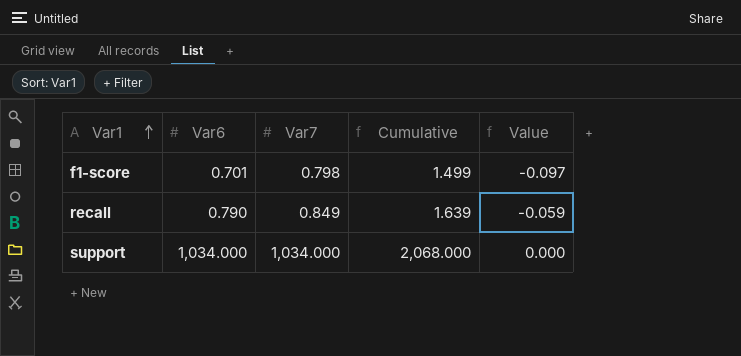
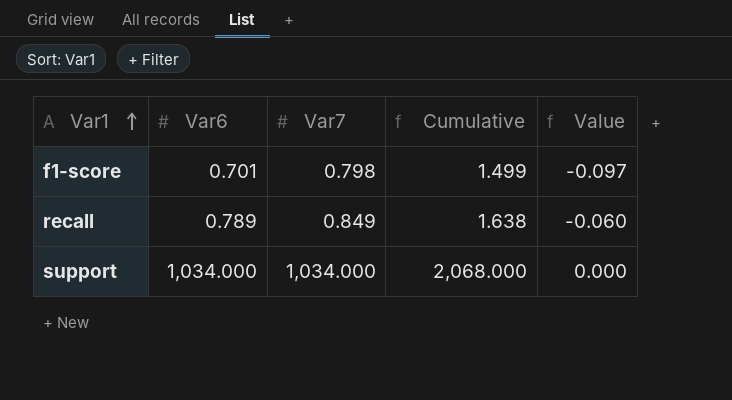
recall | Var6: 0.790 -> 0.789
recall | Cumulative: 1.639 -> 1.638
recall | Value: -0.059 -> -0.060

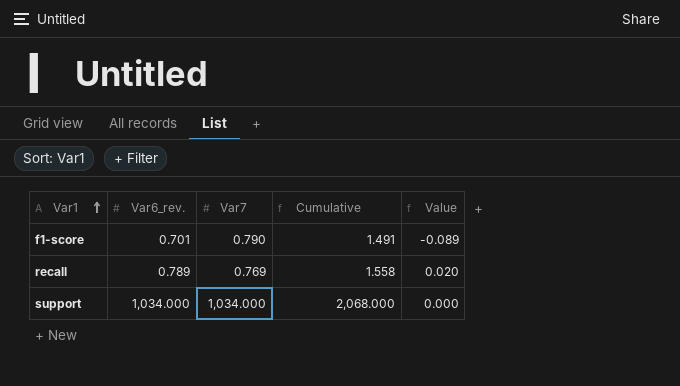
column name: Var6 -> Var6_rev.
f1-score | Var7: 0.798 -> 0.790
f1-score | Cumulative: 1.499 -> 1.491
f1-score | Value: -0.097 -> -0.089
recall | Var7: 0.849 -> 0.769
recall | Cumulative: 1.638 -> 1.558
recall | Value: -0.060 -> 0.020

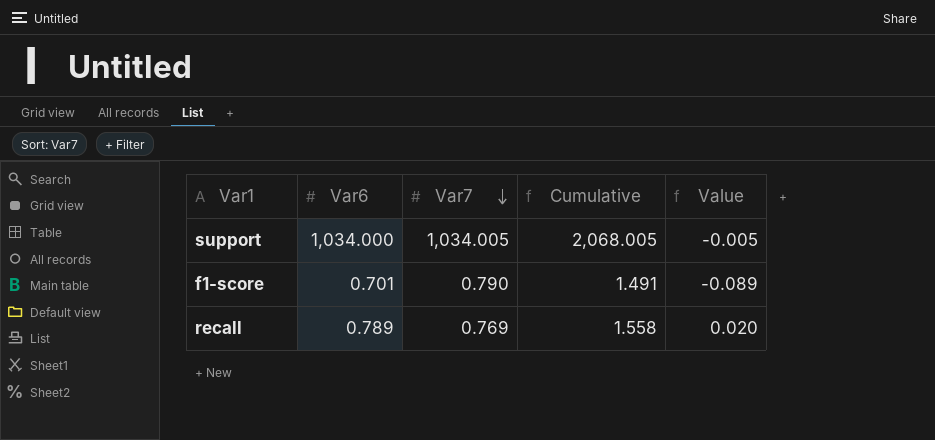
row order: Var1 ascending -> Var7 descending
column name: Var6_rev. -> Var6
support | Var7: 1,034.000 -> 1,034.005
support | Cumulative: 2,068.000 -> 2,068.005
support | Value: 0.000 -> -0.005

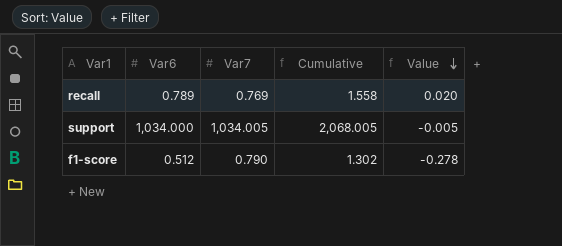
row order: Var7 descending -> Value descending
f1-score | Var6: 0.701 -> 0.512
f1-score | Cumulative: 1.491 -> 1.302
f1-score | Value: -0.089 -> -0.278

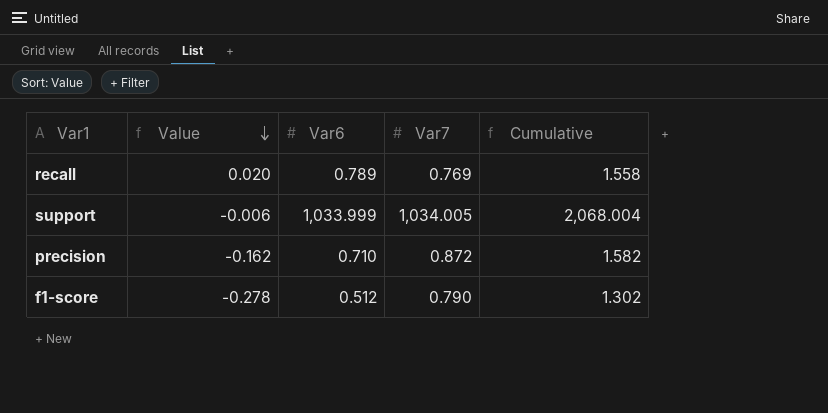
column Value | position: 5 -> 2
support | Value: -0.005 -> -0.006
support | Var6: 1,034.000 -> 1,033.999
support | Cumulative: 2,068.005 -> 2,068.004
row precision: none -> -0.162 | 0.710 | 0.872 | 1.582

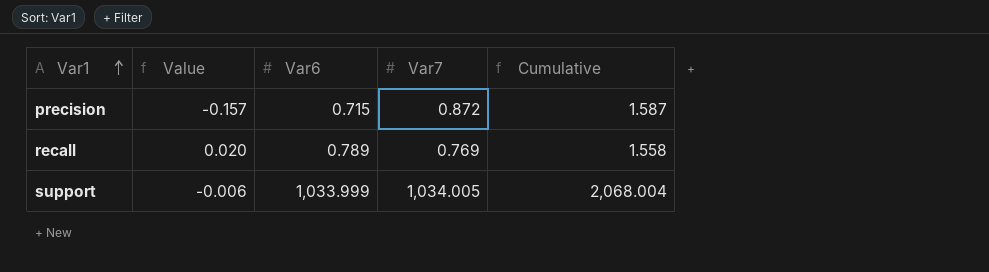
row order: Value descending -> Var1 ascending
row f1-score: -0.278 | 0.512 | 0.790 | 1.302 -> none
precision | Value: -0.162 -> -0.157
precision | Var6: 0.710 -> 0.715
precision | Cumulative: 1.582 -> 1.587

